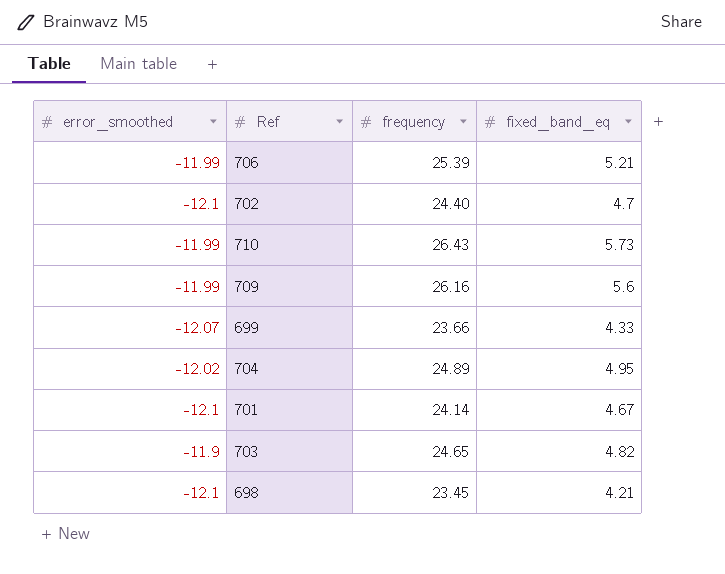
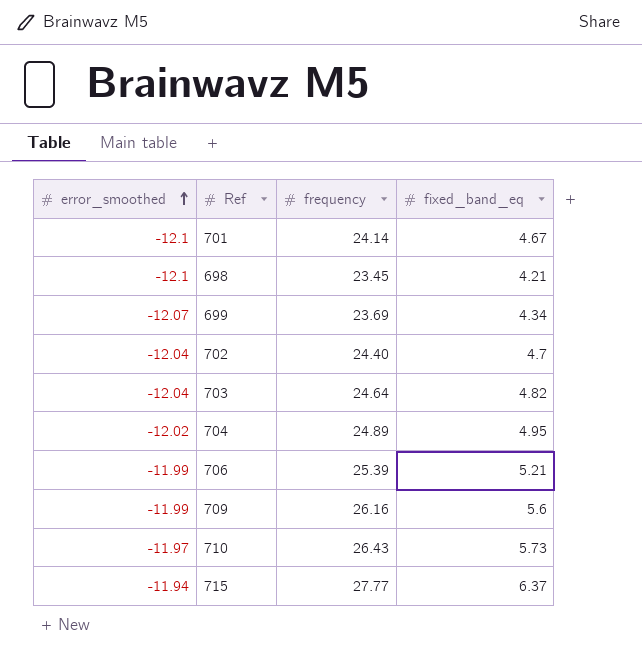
row order: none -> error_smoothed ascending
699 | frequency: 23.66 -> 23.69
699 | fixed_band_eq: 4.33 -> 4.34
702 | error_smoothed: -12.1 -> -12.04
703 | error_smoothed: -11.9 -> -12.04
703 | frequency: 24.65 -> 24.64
710 | error_smoothed: -11.99 -> -11.97
row 715: none -> -11.94 | 27.77 | 6.37

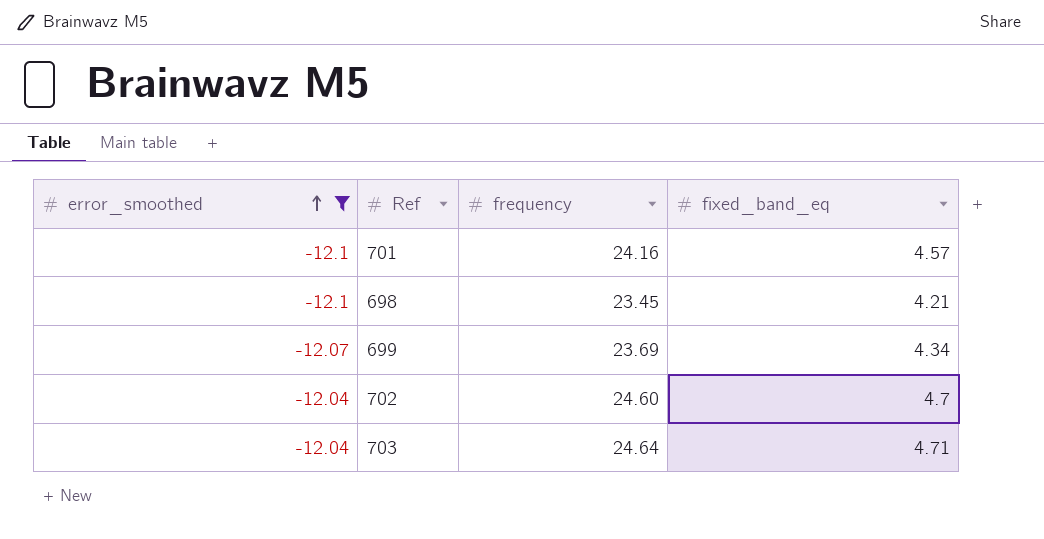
filter: none -> error_smoothed <= -12.04
701 | frequency: 24.14 -> 24.16
701 | fixed_band_eq: 4.67 -> 4.57
702 | frequency: 24.40 -> 24.60
703 | fixed_band_eq: 4.82 -> 4.71

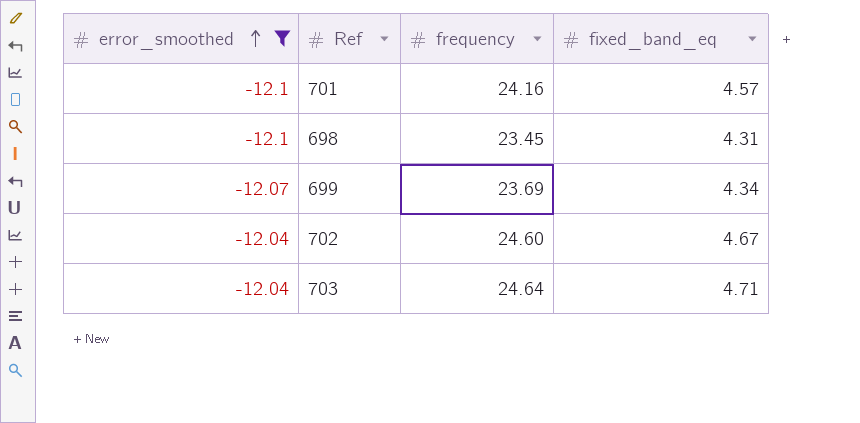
698 | fixed_band_eq: 4.21 -> 4.31
702 | fixed_band_eq: 4.7 -> 4.67

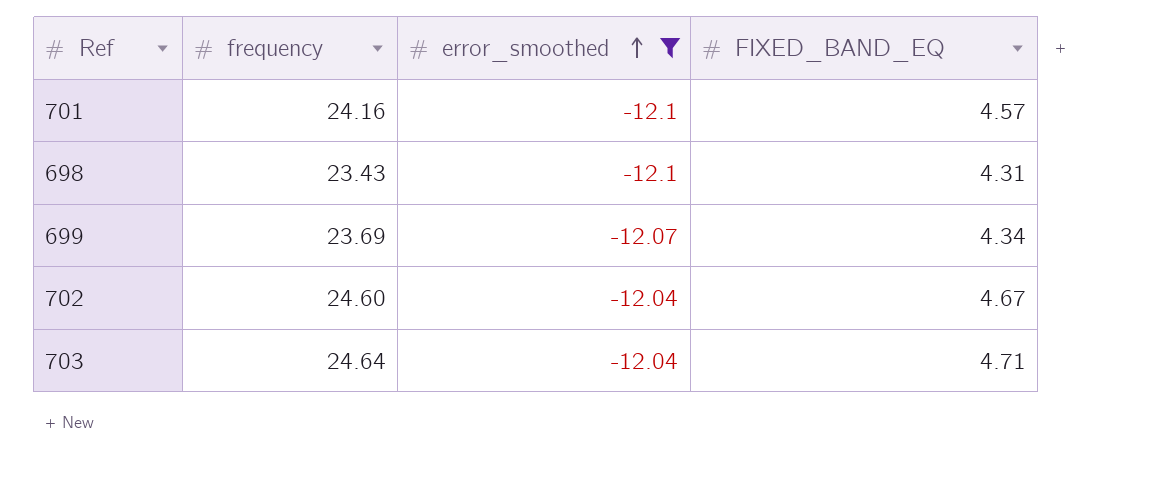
column error_smoothed | position: 1 -> 3
column name: fixed_band_eq -> FIXED_BAND_EQ
698 | frequency: 23.45 -> 23.43

